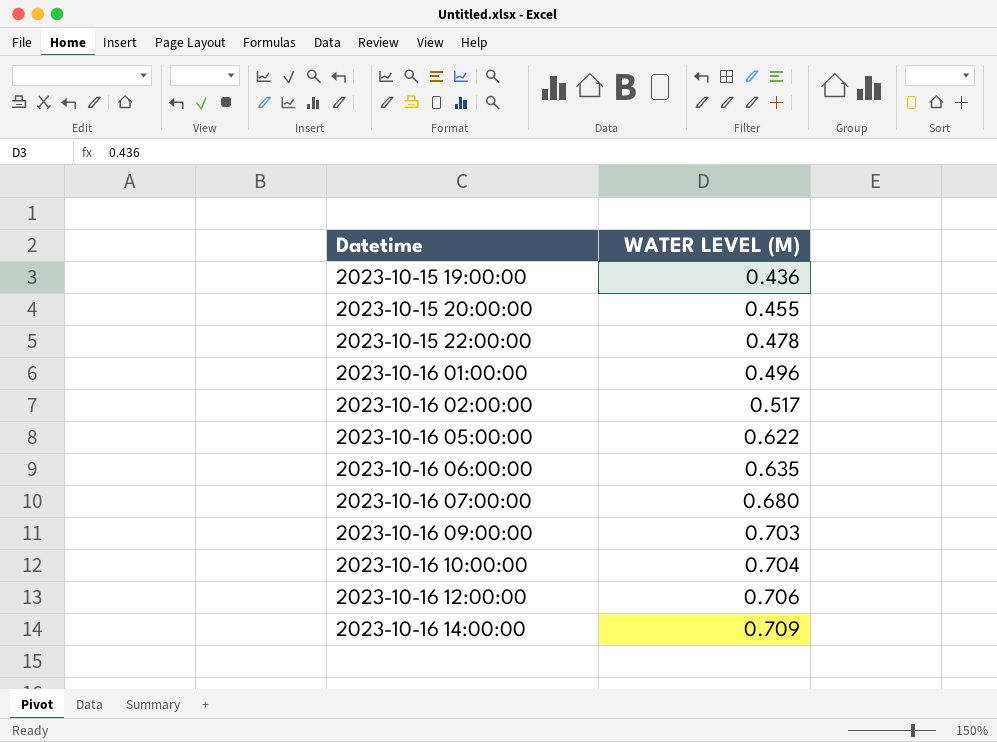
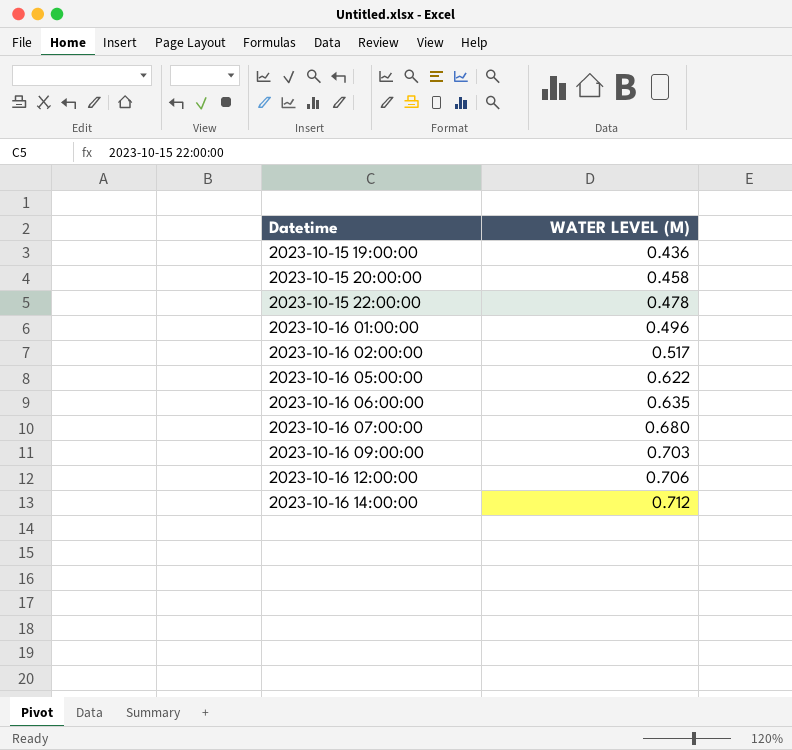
row 2023-10-16 10:00:00: 0.704 -> none
2023-10-15 20:00:00 | WATER LEVEL (M): 0.455 -> 0.458
2023-10-16 14:00:00 | WATER LEVEL (M): 0.709 -> 0.712

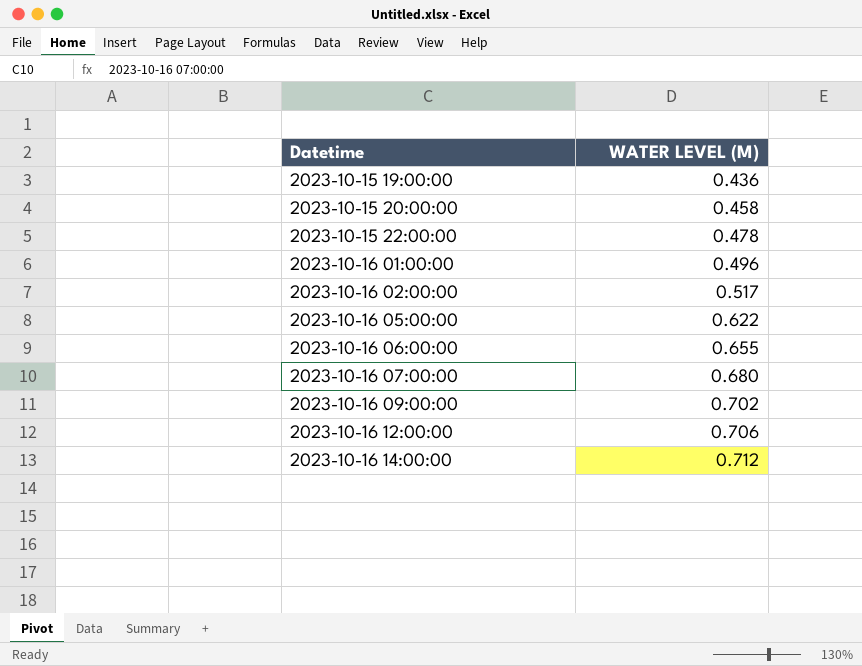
2023-10-16 06:00:00 | WATER LEVEL (M): 0.635 -> 0.655
2023-10-16 09:00:00 | WATER LEVEL (M): 0.703 -> 0.702

